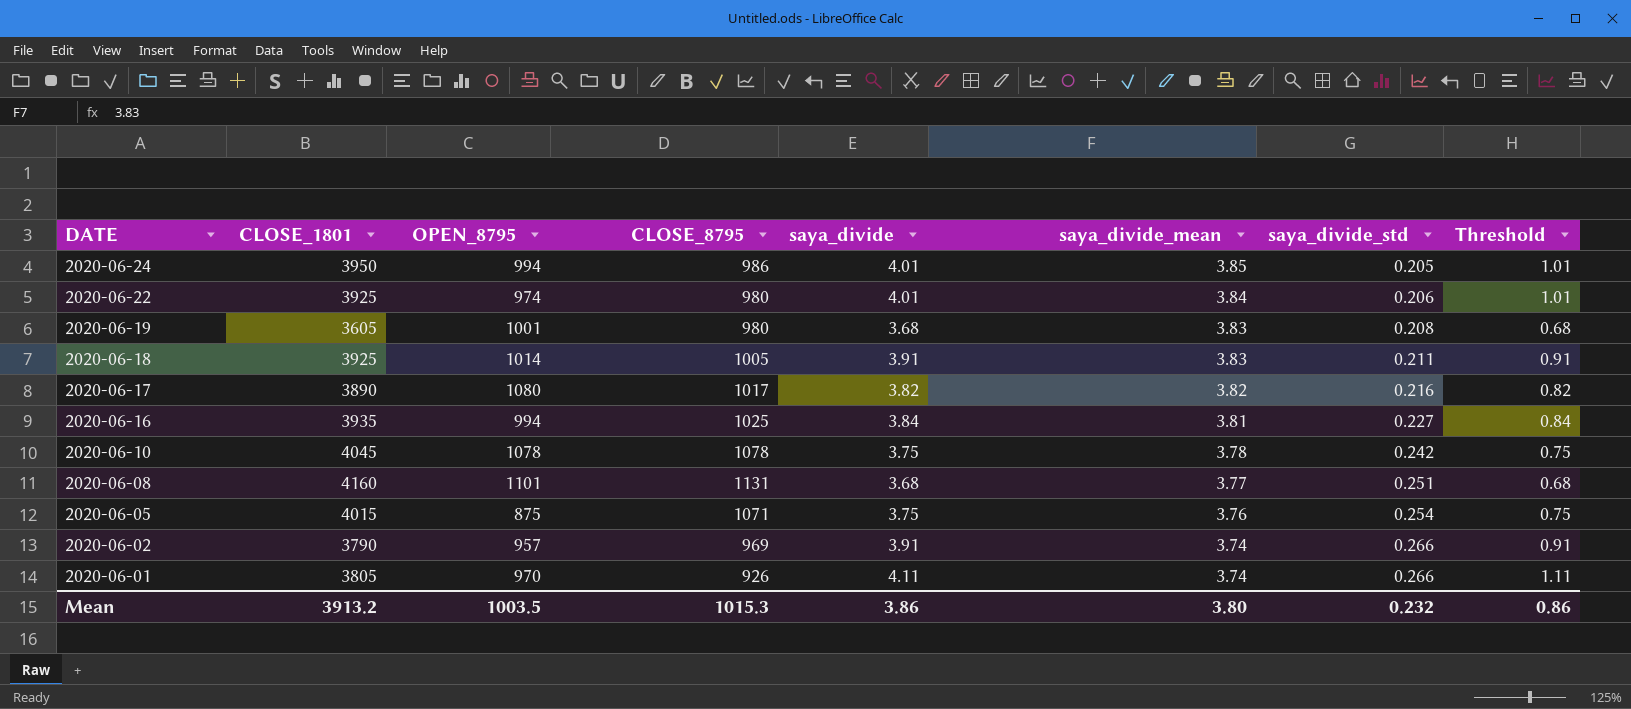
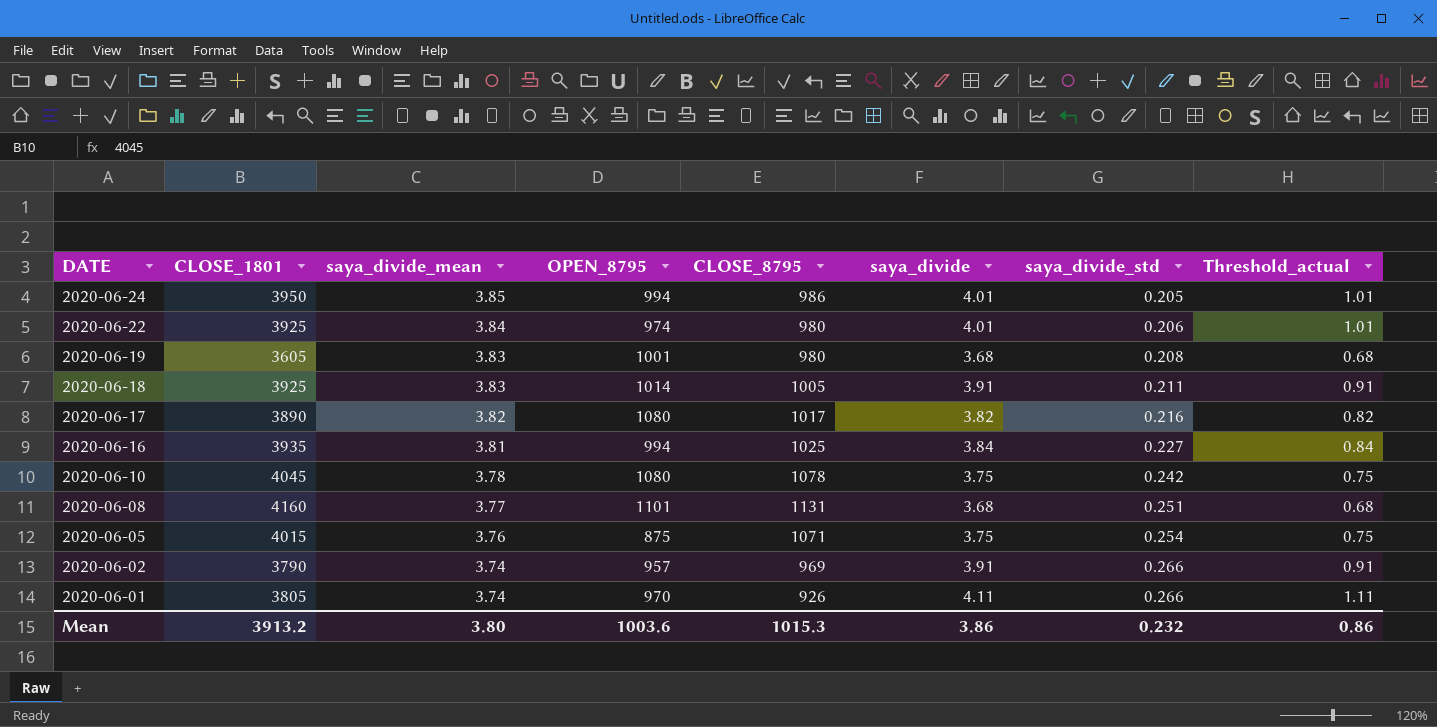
column saya_divide_mean | position: 6 -> 3
column name: Threshold -> Threshold_actual
2020-06-10 | OPEN_8795: 1078 -> 1080
Mean | OPEN_8795: 1003.5 -> 1003.6

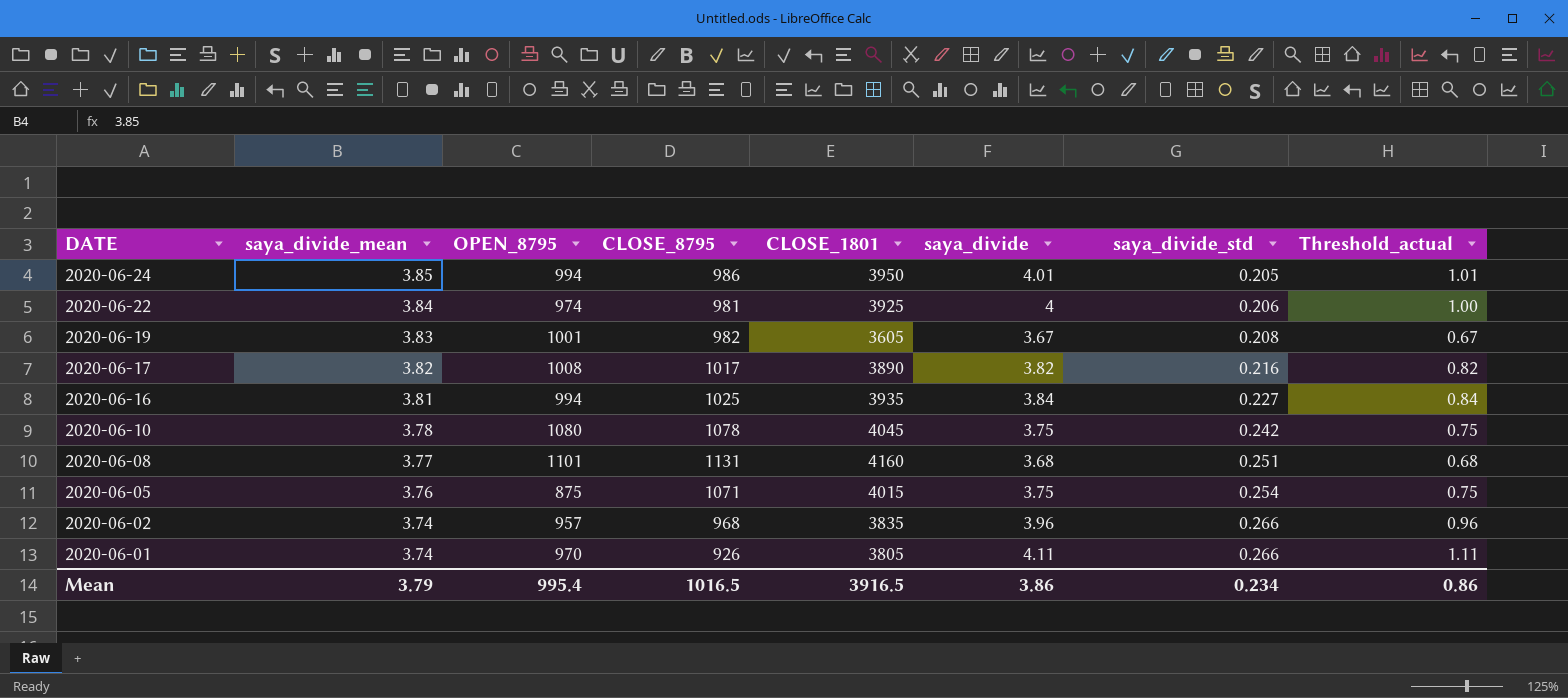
column CLOSE_1801 | position: 2 -> 5
row 2020-06-18: 3925 | 3.83 | 1014 | 1005 | 3.91 | 0.211 | 0.91 -> none
2020-06-22 | CLOSE_8795: 980 -> 981
2020-06-22 | saya_divide: 4.01 -> 4
2020-06-22 | Threshold_actual: 1.01 -> 1.00
2020-06-19 | CLOSE_8795: 980 -> 982
2020-06-19 | saya_divide: 3.68 -> 3.67
2020-06-19 | Threshold_actual: 0.68 -> 0.67
2020-06-17 | OPEN_8795: 1080 -> 1008
2020-06-02 | CLOSE_8795: 969 -> 968
2020-06-02 | CLOSE_1801: 3790 -> 3835
2020-06-02 | saya_divide: 3.91 -> 3.96
2020-06-02 | Threshold_actual: 0.91 -> 0.96
Mean | saya_divide_mean: 3.80 -> 3.79
Mean | OPEN_8795: 1003.6 -> 995.4
Mean | CLOSE_8795: 1015.3 -> 1016.5
Mean | CLOSE_1801: 3913.2 -> 3916.5
Mean | saya_divide_std: 0.232 -> 0.234

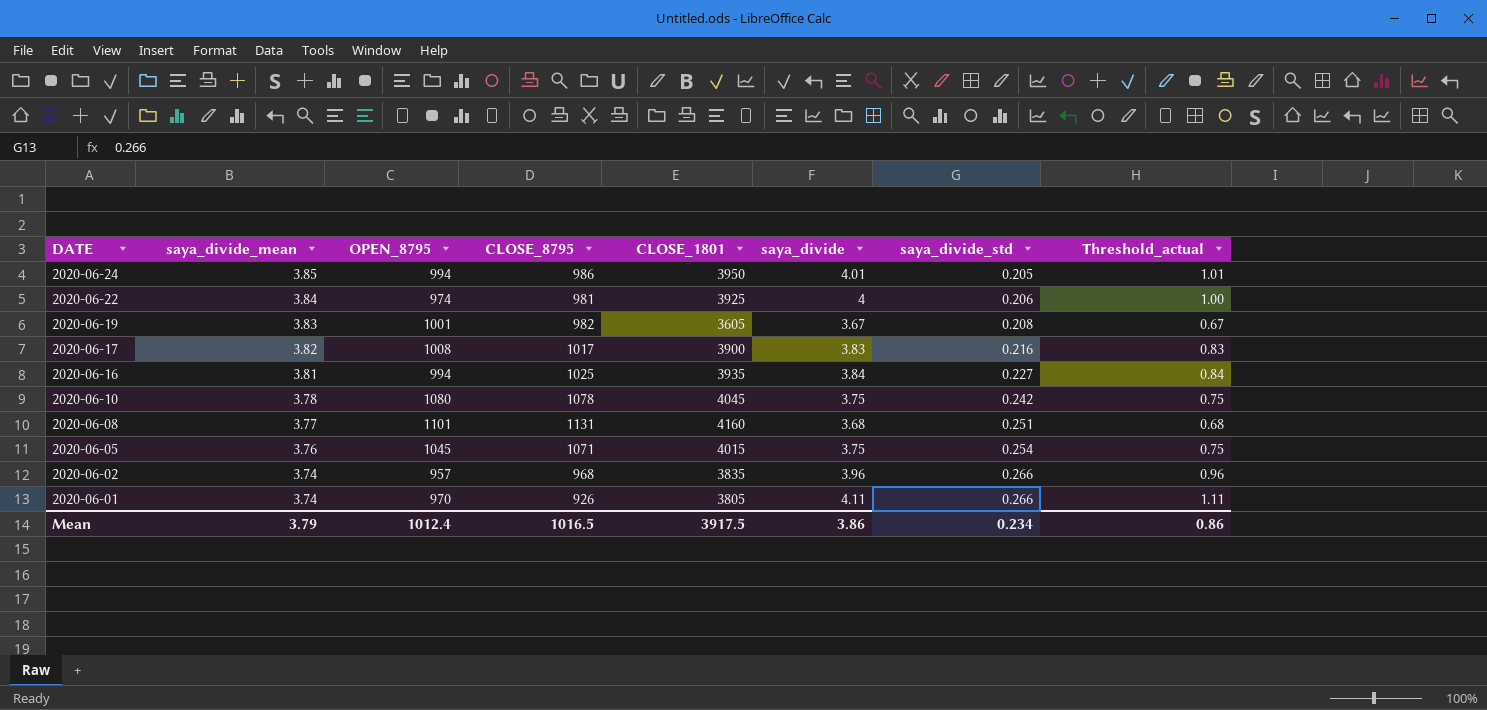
2020-06-17 | CLOSE_1801: 3890 -> 3900
2020-06-17 | saya_divide: 3.82 -> 3.83
2020-06-17 | Threshold_actual: 0.82 -> 0.83
2020-06-05 | OPEN_8795: 875 -> 1045
Mean | OPEN_8795: 995.4 -> 1012.4
Mean | CLOSE_1801: 3916.5 -> 3917.5

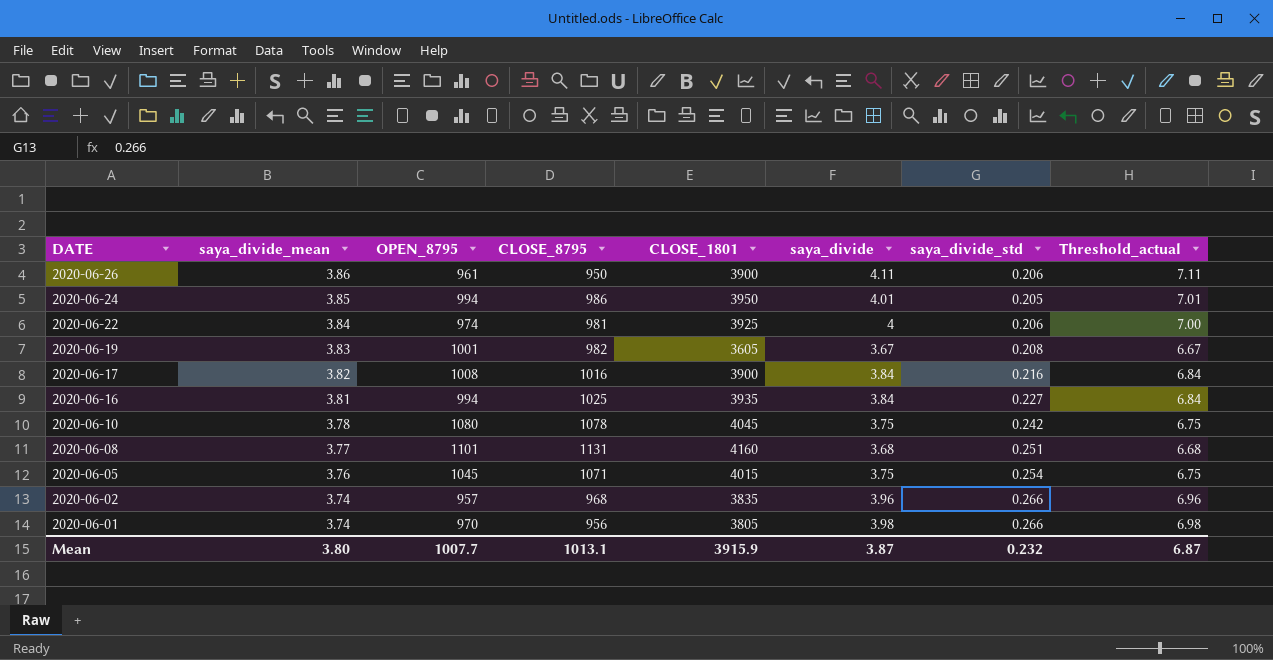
column Threshold_actual | formula: [saya_divide] - 3 -> [saya_divide] + 3
row 2020-06-26: none -> 3.86 | 961 | 950 | 3900 | 4.11 | 0.206 | 7.11
2020-06-17 | CLOSE_8795: 1017 -> 1016
2020-06-17 | saya_divide: 3.83 -> 3.84
2020-06-01 | CLOSE_8795: 926 -> 956
2020-06-01 | saya_divide: 4.11 -> 3.98
Mean | saya_divide_mean: 3.79 -> 3.80
Mean | OPEN_8795: 1012.4 -> 1007.7
Mean | CLOSE_8795: 1016.5 -> 1013.1
Mean | CLOSE_1801: 3917.5 -> 3915.9
Mean | saya_divide: 3.86 -> 3.87
Mean | saya_divide_std: 0.234 -> 0.232
Mean | Threshold_actual: 0.86 -> 6.87

